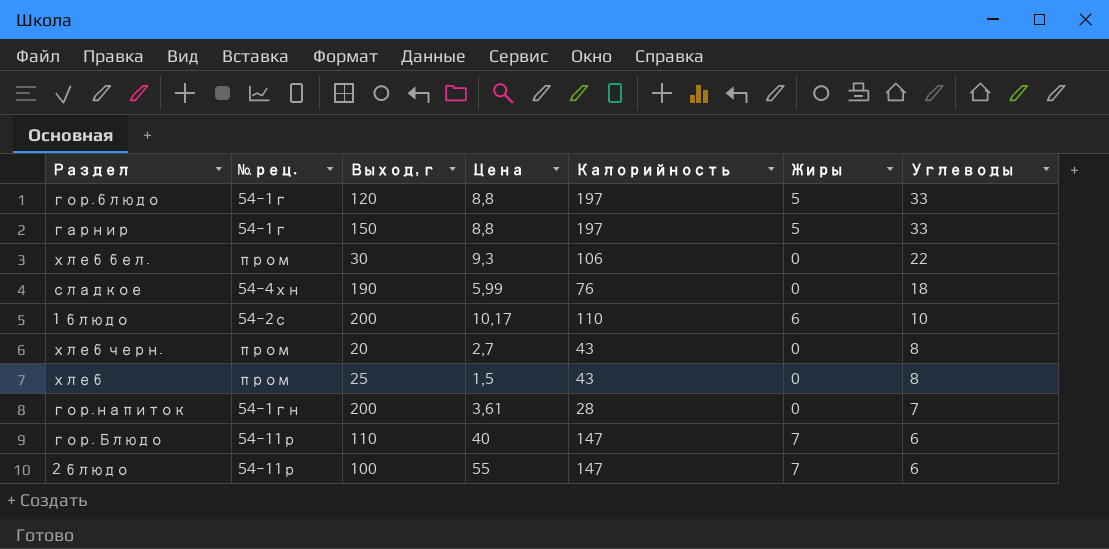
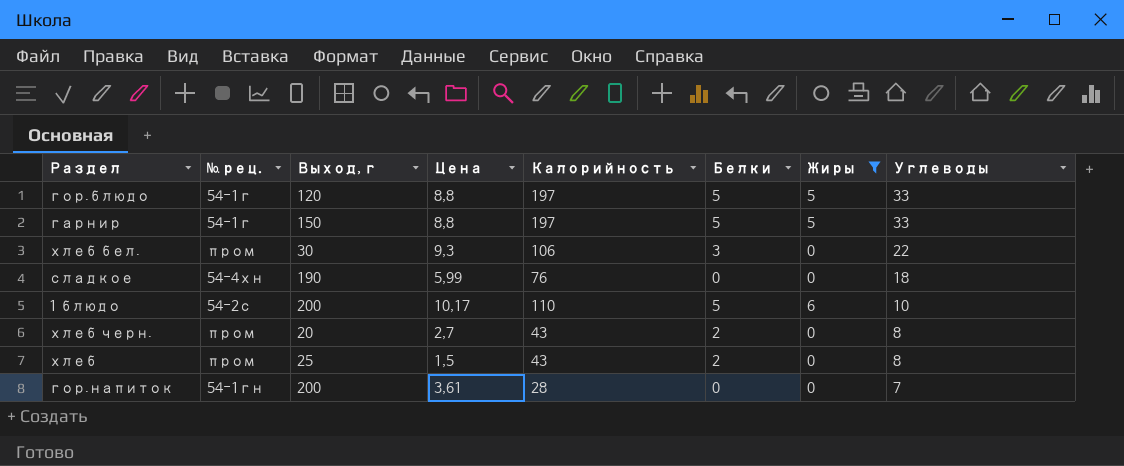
filter: none -> Жиры != 7
column Белки | position: none -> 6

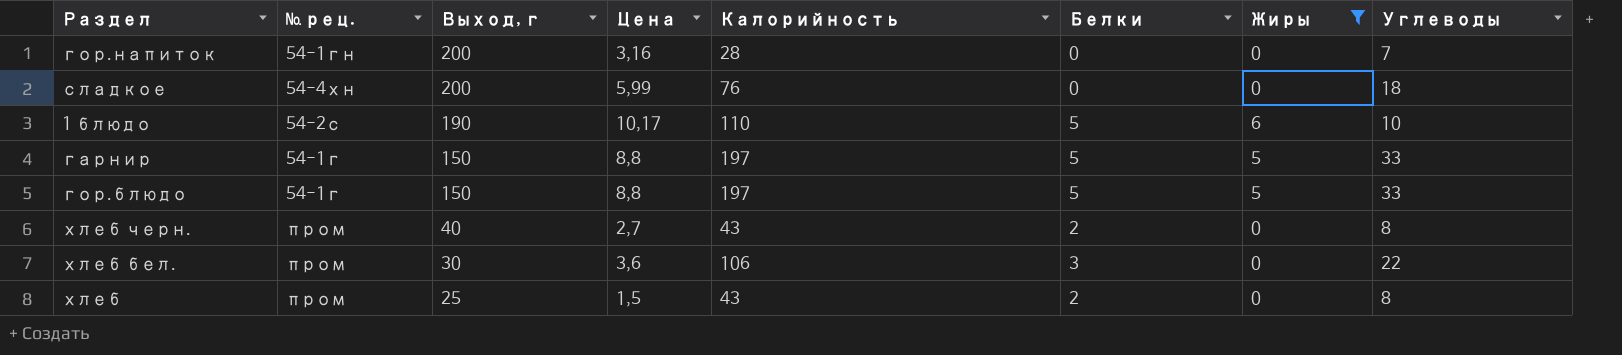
row order: Углеводы descending -> Выход, г descending
гор.напиток | Цена: 3,61 -> 3,16
сладкое | Выход, г: 190 -> 200
1 блюдо | Выход, г: 200 -> 190
гор.блюдо | Выход, г: 120 -> 150
хлеб черн. | Выход, г: 20 -> 40
хлеб бел. | Цена: 9,3 -> 3,6

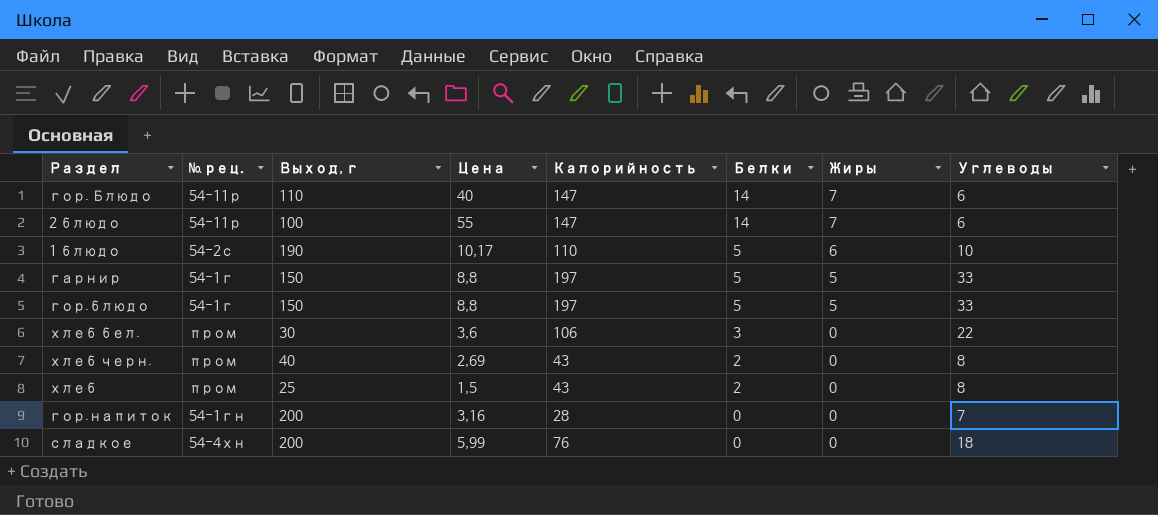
filter: Жиры != 7 -> none
row order: Выход, г descending -> Белки descending
хлеб черн. | Цена: 2,7 -> 2,69

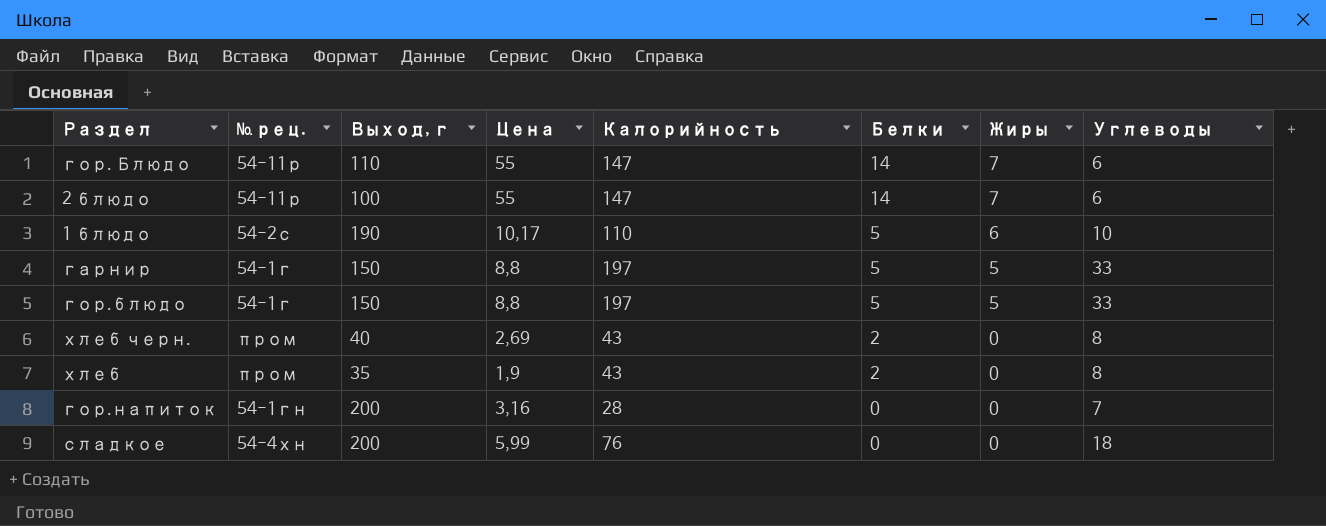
row хлеб бел.: пром | 30 | 3,6 | 106 | 3 | 0 | 22 -> none
гор. Блюдо | Цена: 40 -> 55
хлеб | Выход, г: 25 -> 35
хлеб | Цена: 1,5 -> 1,9

